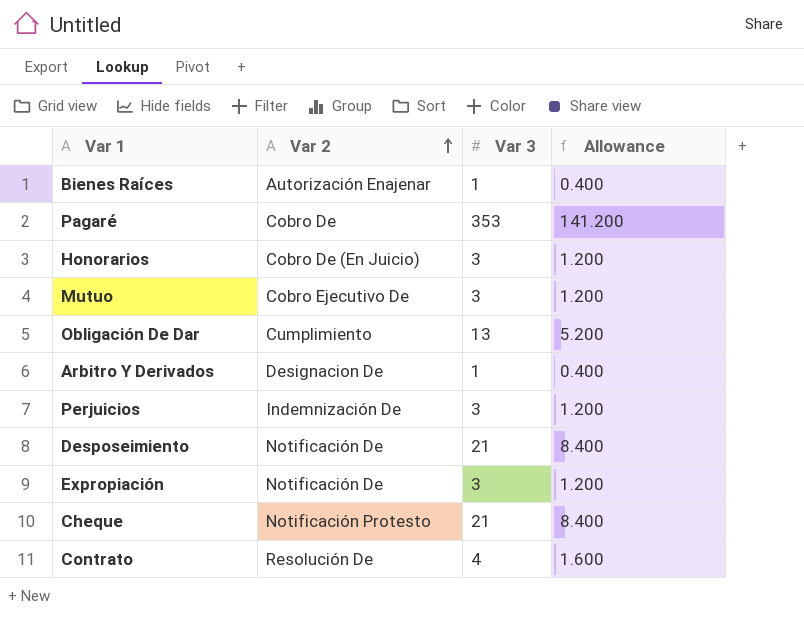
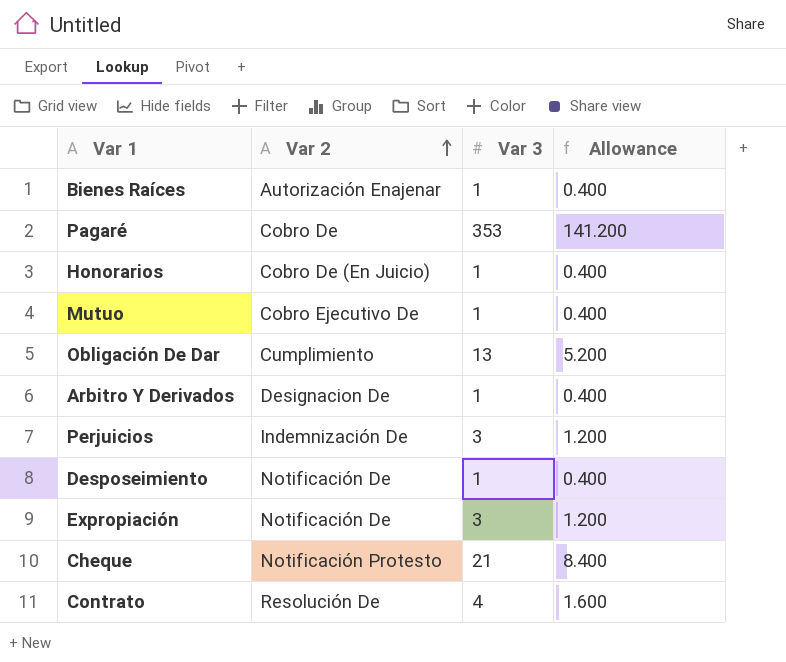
Honorarios | Var 3: 3 -> 1
Honorarios | Allowance: 1.200 -> 0.400
Mutuo | Var 3: 3 -> 1
Mutuo | Allowance: 1.200 -> 0.400
Desposeimiento | Var 3: 21 -> 1
Desposeimiento | Allowance: 8.400 -> 0.400

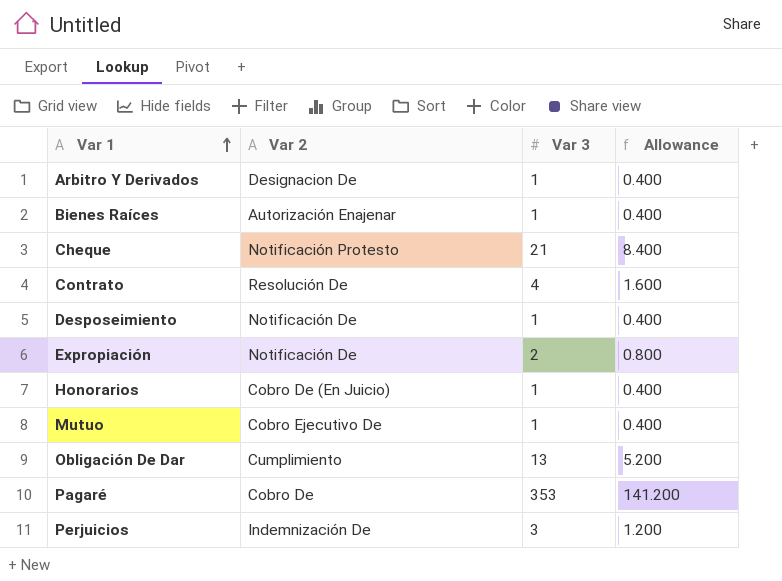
row order: Var 2 ascending -> Var 1 ascending
Expropiación | Var 3: 3 -> 2
Expropiación | Allowance: 1.200 -> 0.800

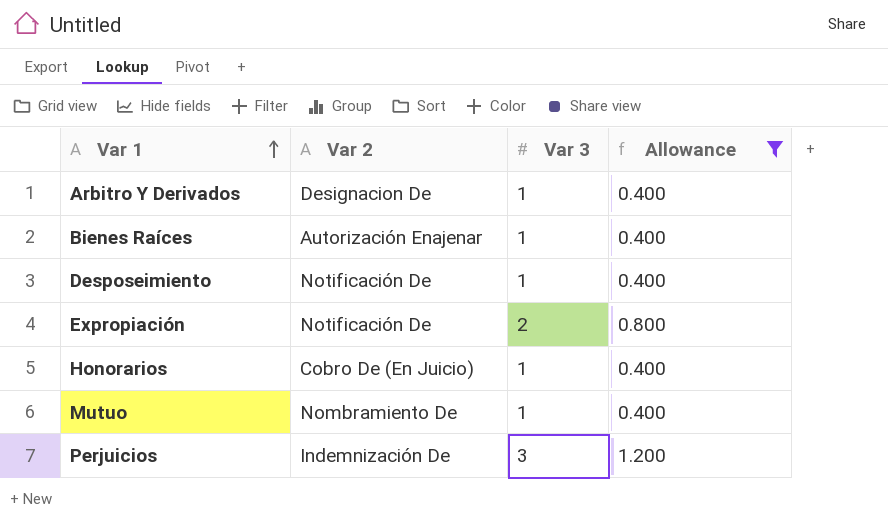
filter: none -> Allowance <= 1.200
Mutuo | Var 2: Cobro Ejecutivo De -> Nombramiento De

